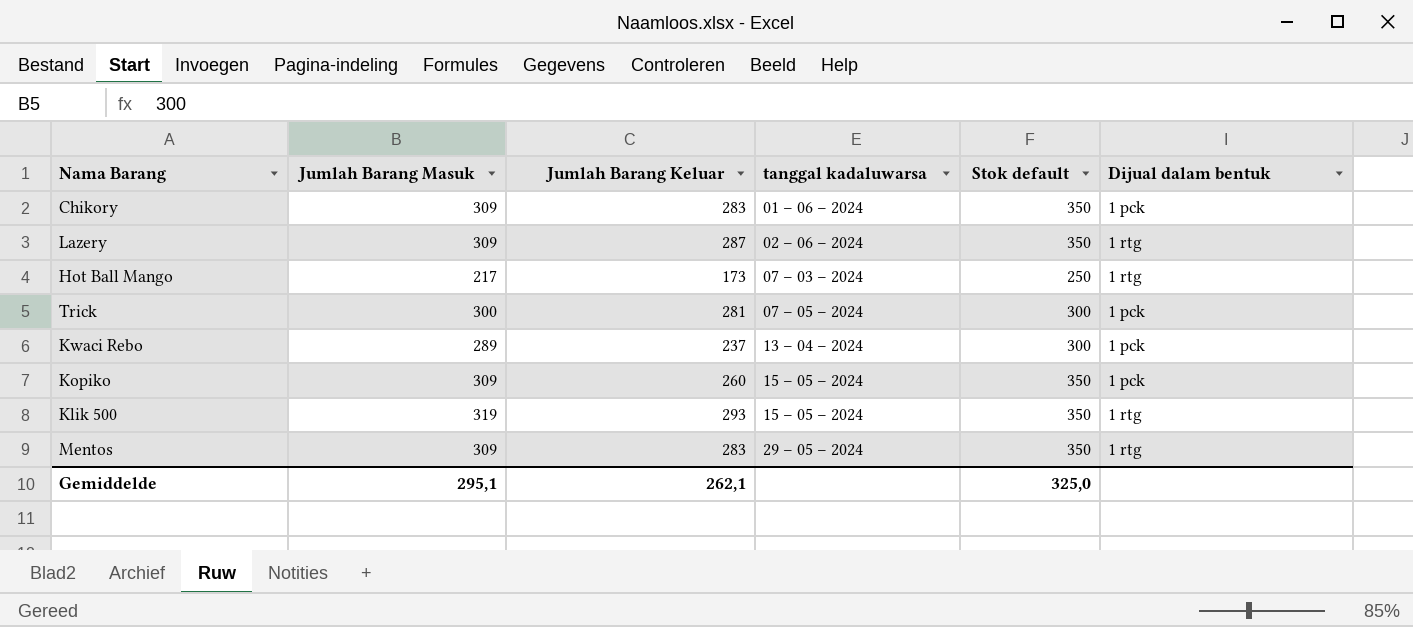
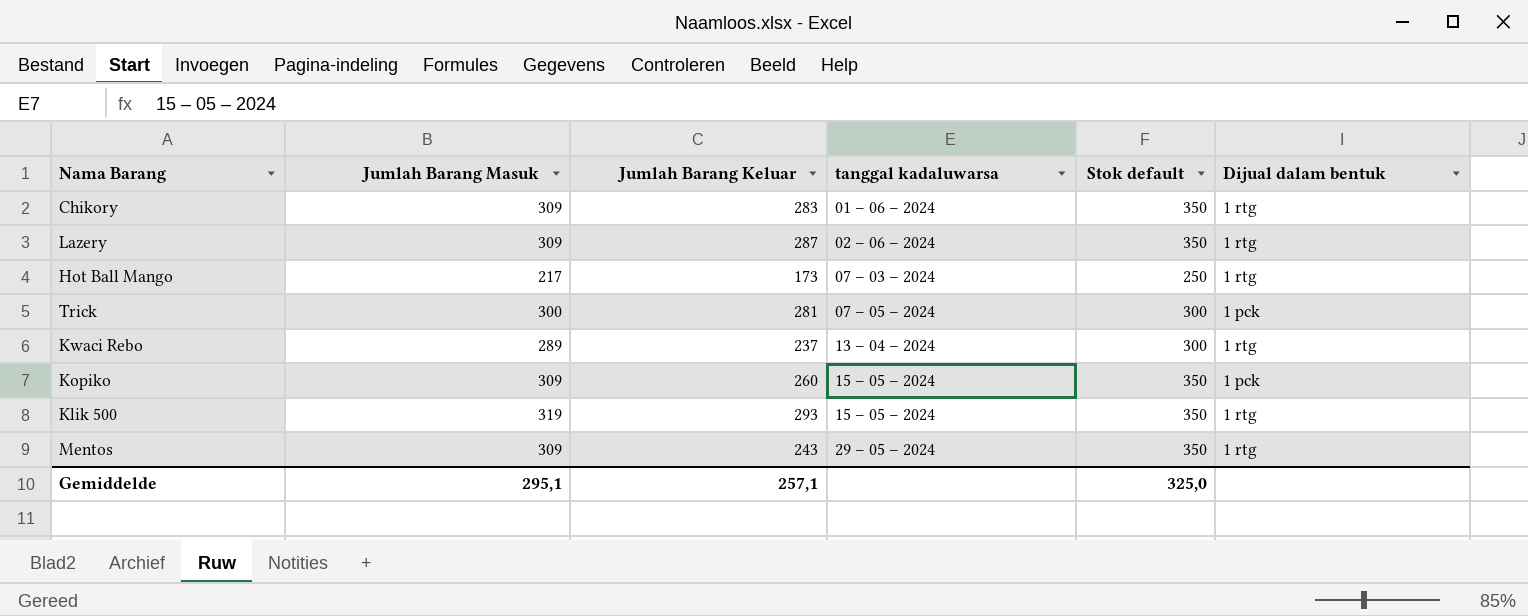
Chikory | Dijual dalam bentuk: 1 pck -> 1 rtg
Kwaci Rebo | Dijual dalam bentuk: 1 pck -> 1 rtg
Mentos | Jumlah Barang Keluar: 283 -> 243
Gemiddelde | Jumlah Barang Keluar: 262,1 -> 257,1

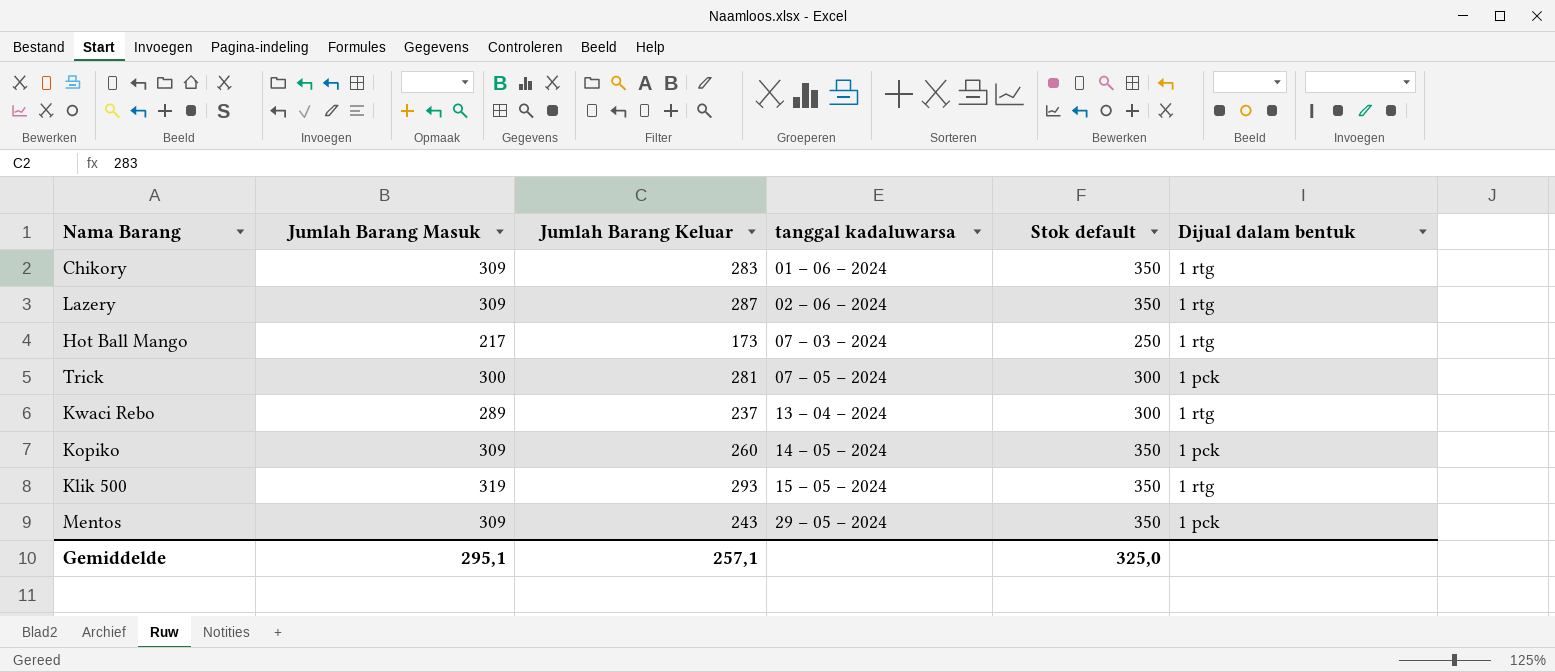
Kopiko | tanggal kadaluwarsa: 15 – 05 – 2024 -> 14 – 05 – 2024
Mentos | Dijual dalam bentuk: 1 rtg -> 1 pck

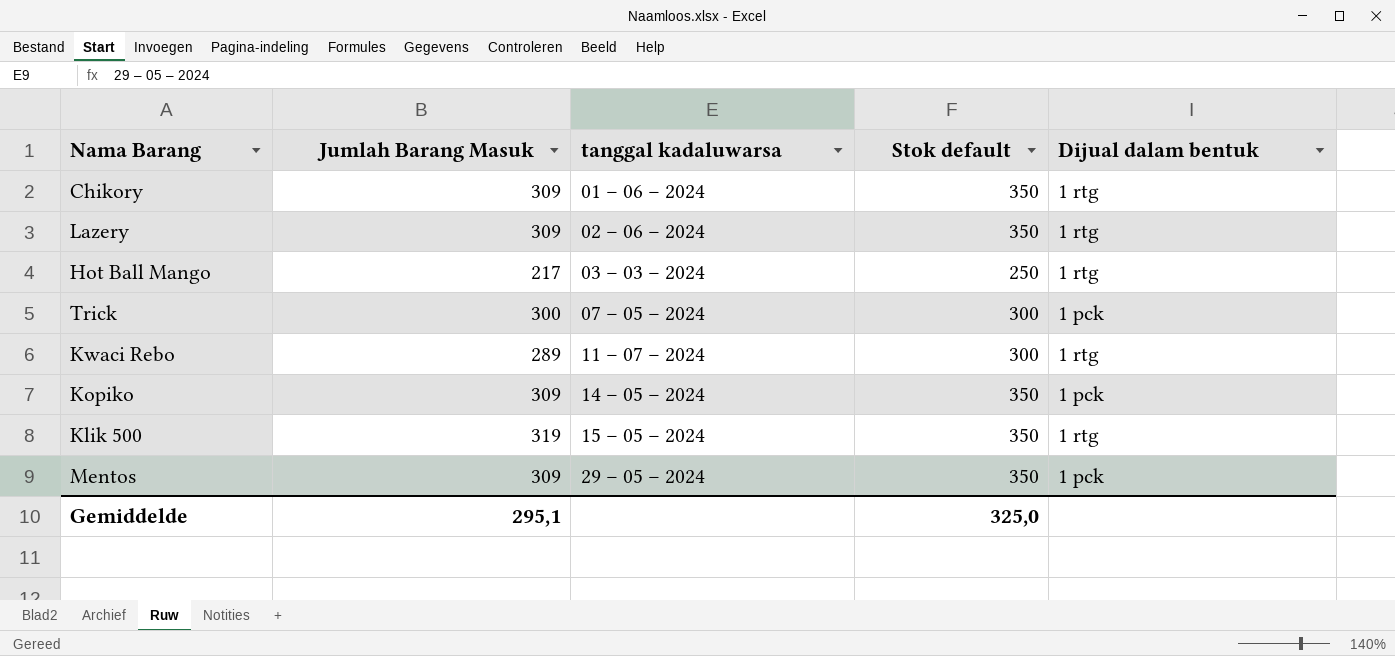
column Jumlah Barang Keluar | position: 3 -> none
Hot Ball Mango | tanggal kadaluwarsa: 07 – 03 – 2024 -> 03 – 03 – 2024
Kwaci Rebo | tanggal kadaluwarsa: 13 – 04 – 2024 -> 11 – 07 – 2024

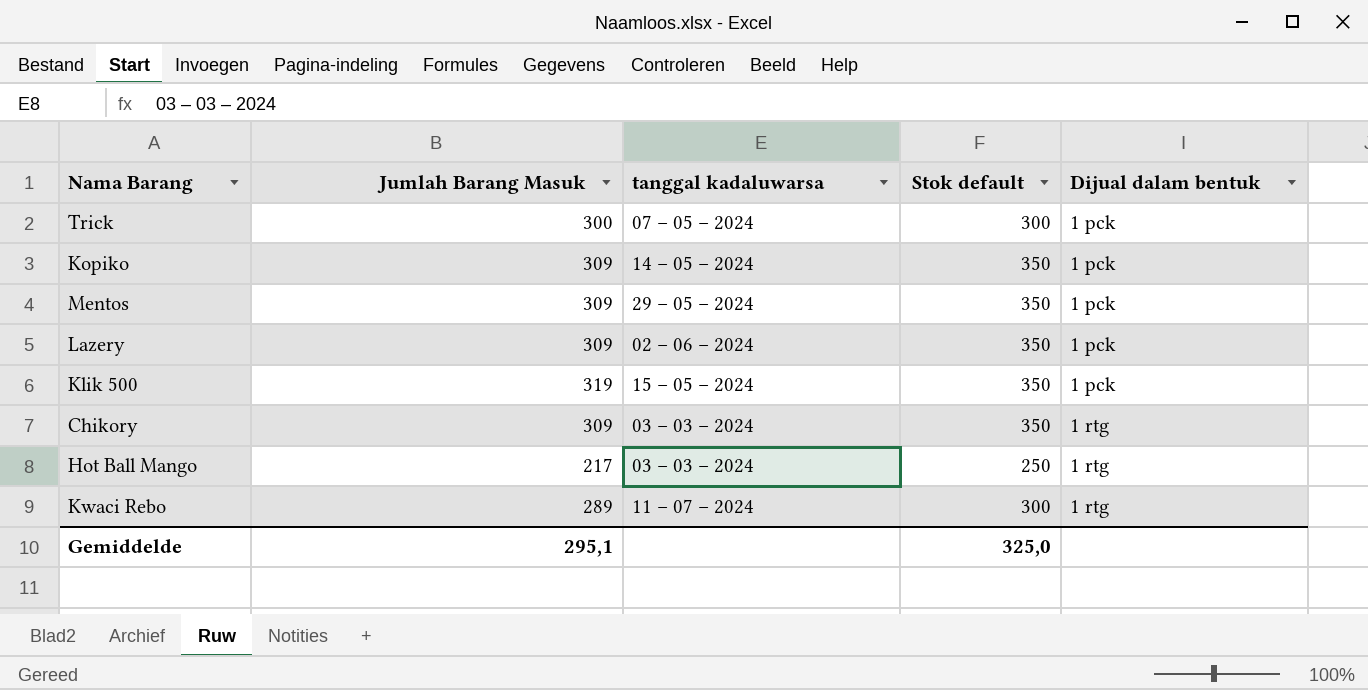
row order: tanggal kadaluwarsa ascending -> Dijual dalam bentuk ascending
Lazery | Dijual dalam bentuk: 1 rtg -> 1 pck
Klik 500 | Dijual dalam bentuk: 1 rtg -> 1 pck
Chikory | tanggal kadaluwarsa: 01 – 06 – 2024 -> 03 – 03 – 2024

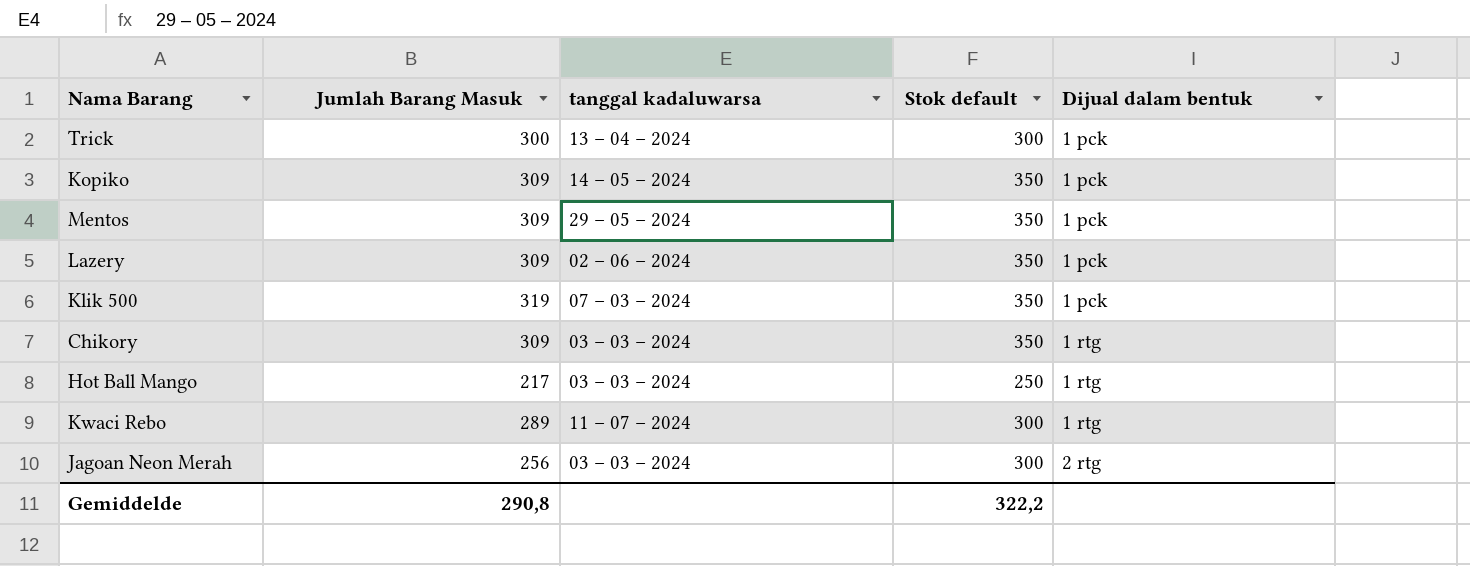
Trick | tanggal kadaluwarsa: 07 – 05 – 2024 -> 13 – 04 – 2024
Klik 500 | tanggal kadaluwarsa: 15 – 05 – 2024 -> 07 – 03 – 2024
row Jagoan Neon Merah: none -> 256 | 03 – 03 – 2024 | 300 | 2 rtg
Gemiddelde | Jumlah Barang Masuk: 295,1 -> 290,8
Gemiddelde | Stok default: 325,0 -> 322,2

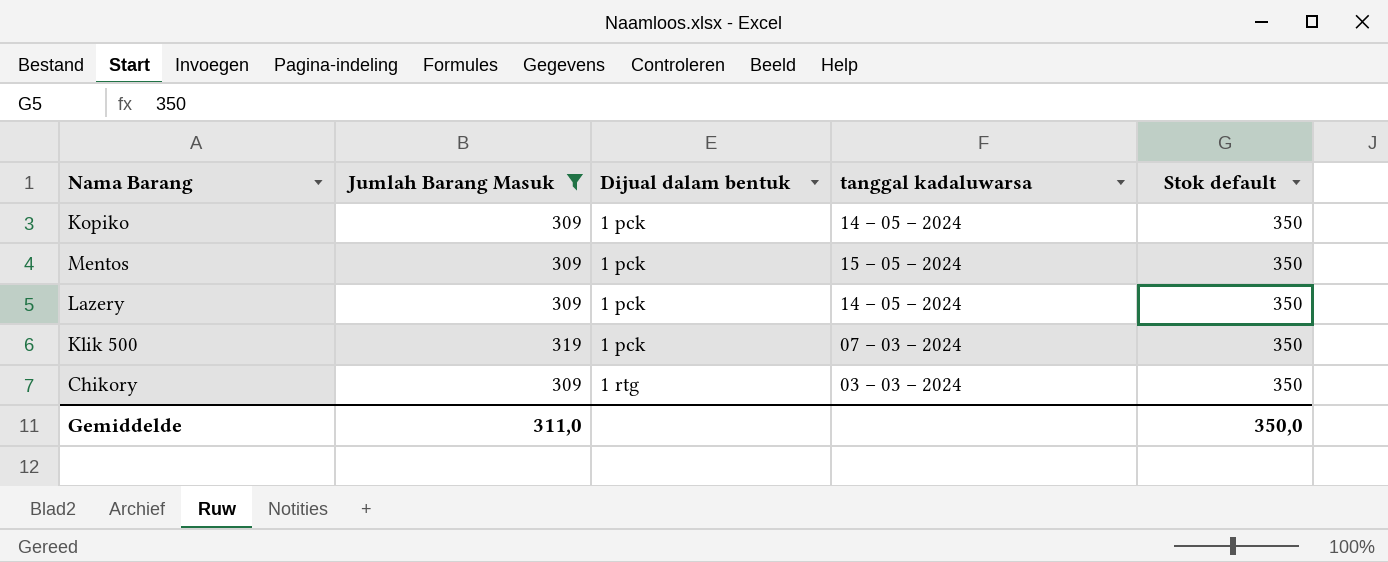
filter: none -> Jumlah Barang Masuk >= 309
column Dijual dalam bentuk | position: 5 -> 3
Mentos | tanggal kadaluwarsa: 29 – 05 – 2024 -> 15 – 05 – 2024
Lazery | tanggal kadaluwarsa: 02 – 06 – 2024 -> 14 – 05 – 2024
Gemiddelde | Jumlah Barang Masuk: 290,8 -> 311,0
Gemiddelde | Stok default: 322,2 -> 350,0

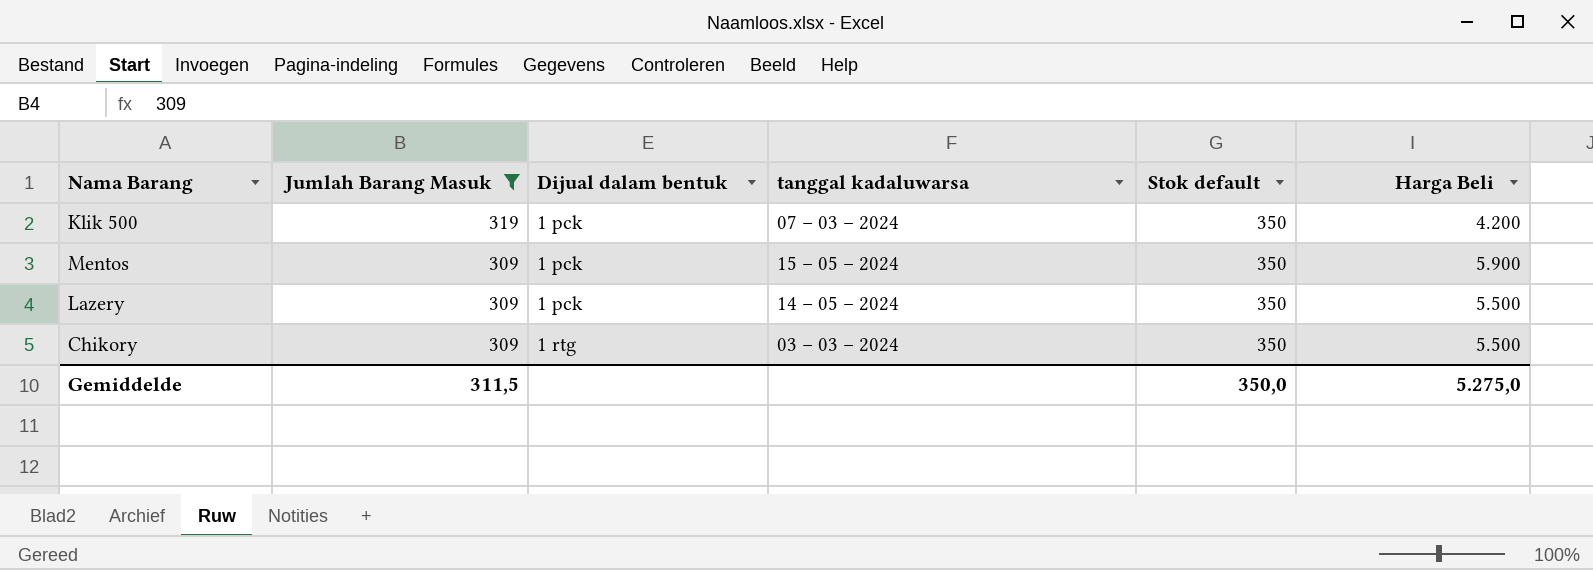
row order: Dijual dalam bentuk ascending -> Jumlah Barang Masuk descending
column Harga Beli | position: none -> 6
row Kopiko: 309 | 1 pck | 14 – 05 – 2024 | 350 -> none
Gemiddelde | Jumlah Barang Masuk: 311,0 -> 311,5

